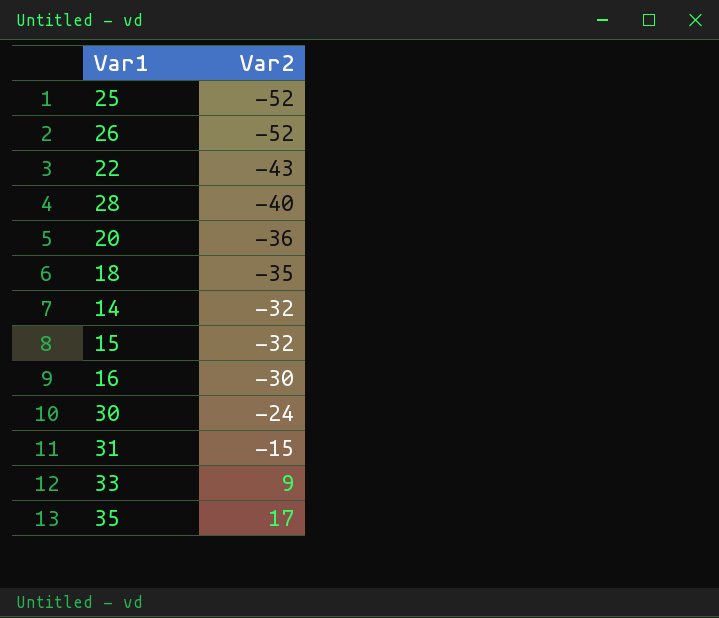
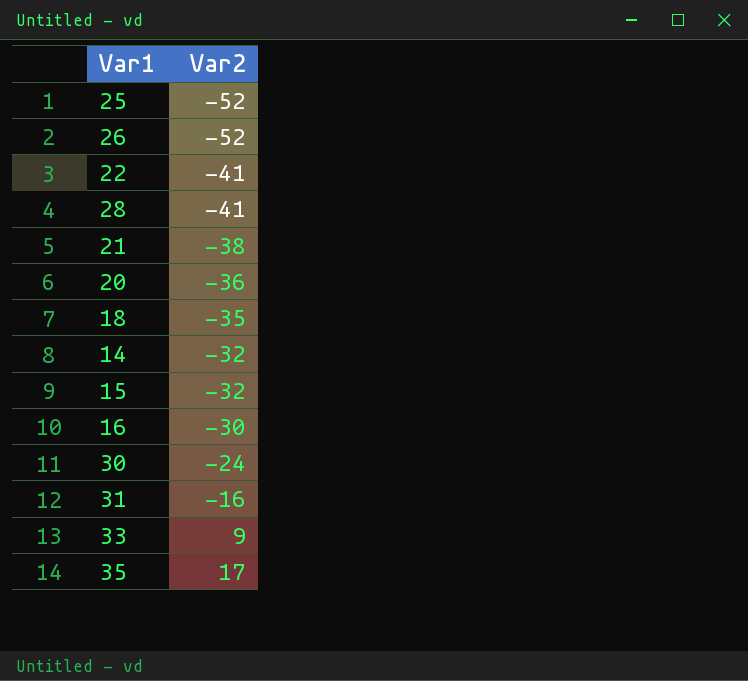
22 | Var2: -43 -> -41
28 | Var2: -40 -> -41
row 21: none -> -38
31 | Var2: -15 -> -16

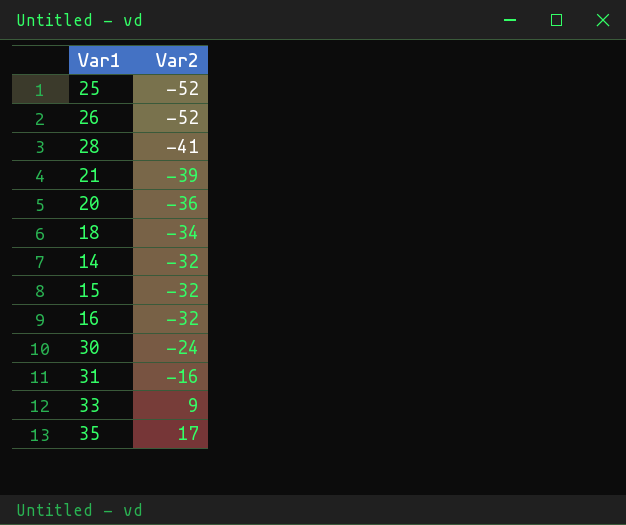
row 22: -41 -> none
21 | Var2: -38 -> -39
18 | Var2: -35 -> -34
16 | Var2: -30 -> -32

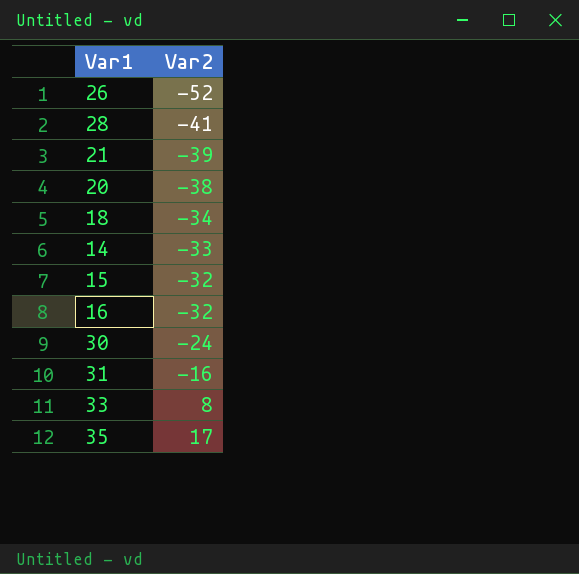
row 25: -52 -> none
20 | Var2: -36 -> -38
14 | Var2: -32 -> -33
33 | Var2: 9 -> 8

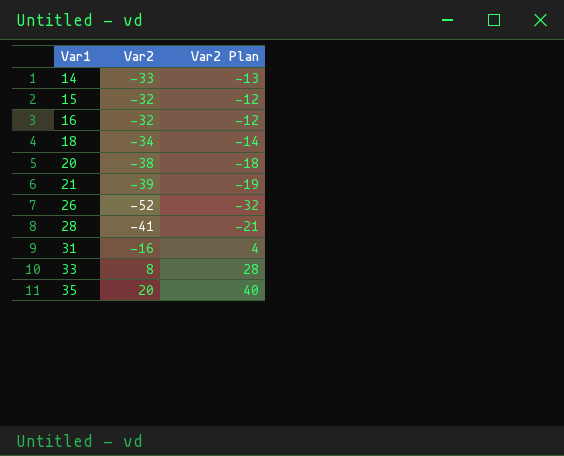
row order: Var2 ascending -> Var1 ascending
column Var2 Plan | formula: none -> [Var2] + 20
row 30: -24 -> none
35 | Var2: 17 -> 20

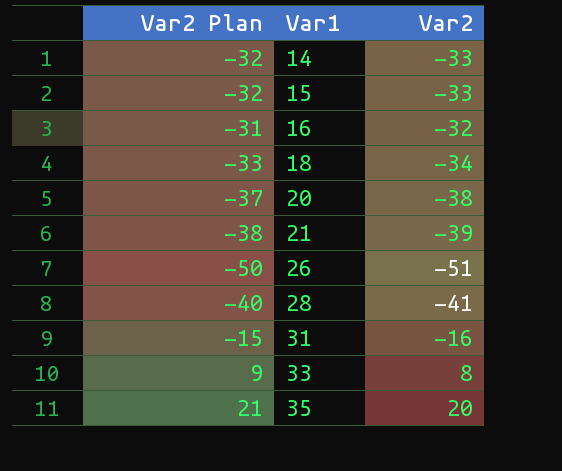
column Var2 Plan | formula: [Var2] + 20 -> [Var2] + 1
column Var2 Plan | position: 3 -> 1
15 | Var2: -32 -> -33
26 | Var2: -52 -> -51

